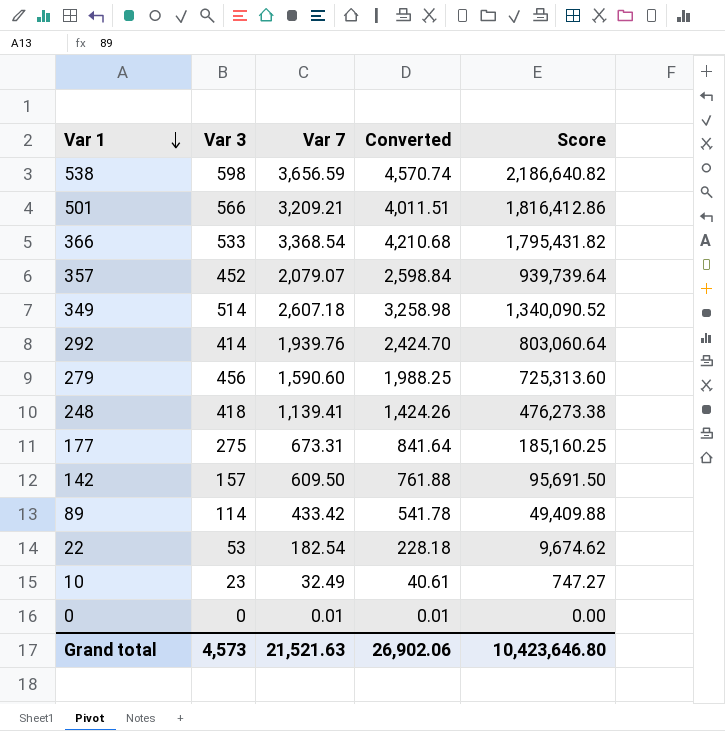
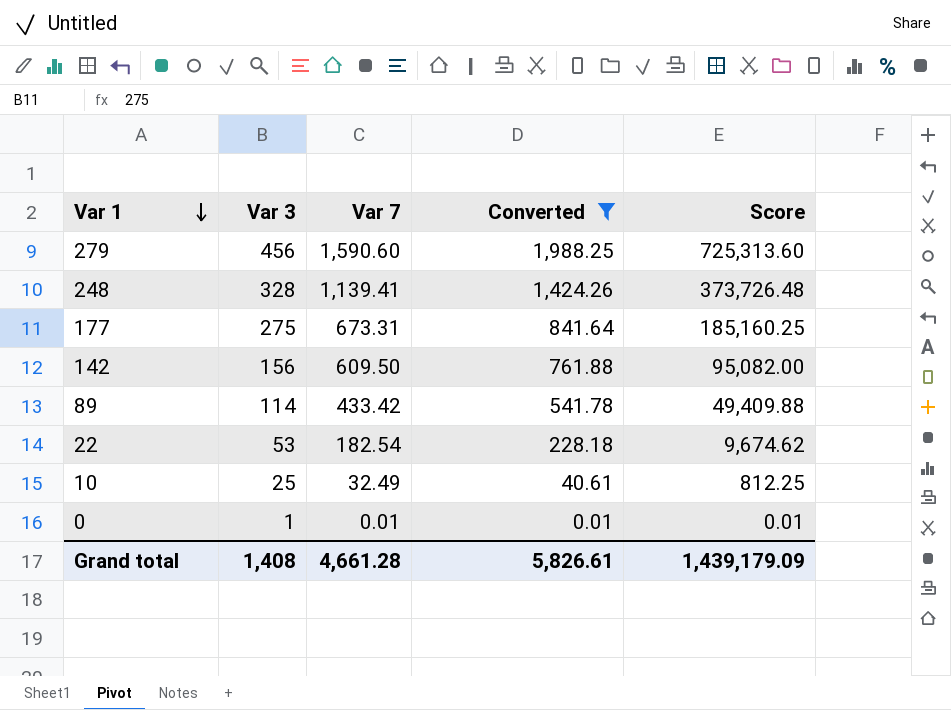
filter: none -> Converted <= 1,988.25
248 | Var 3: 418 -> 328
248 | Score: 476,273.38 -> 373,726.48
142 | Var 3: 157 -> 156
142 | Score: 95,691.50 -> 95,082.00
10 | Var 3: 23 -> 25
10 | Score: 747.27 -> 812.25
0 | Var 3: 0 -> 1
0 | Score: 0.00 -> 0.01
Grand total | Var 3: 4,573 -> 1,408
Grand total | Var 7: 21,521.63 -> 4,661.28
Grand total | Converted: 26,902.06 -> 5,826.61
Grand total | Score: 10,423,646.80 -> 1,439,179.09

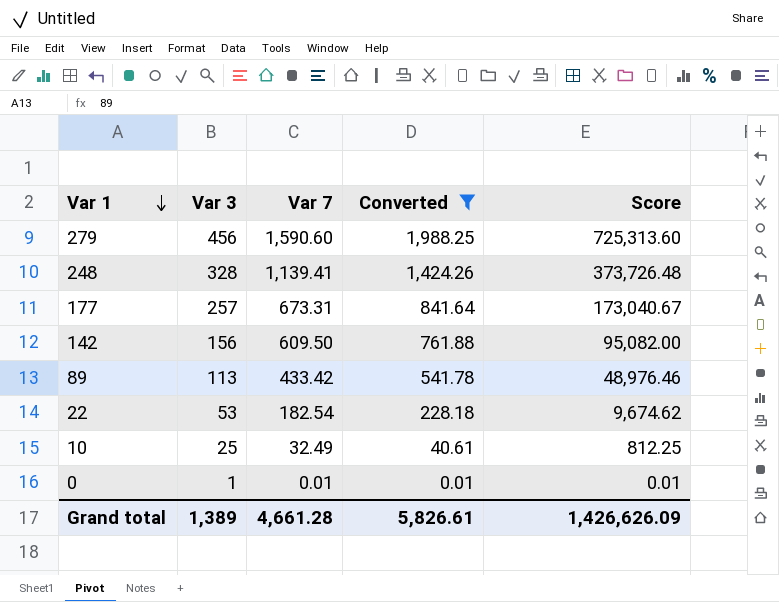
177 | Var 3: 275 -> 257
177 | Score: 185,160.25 -> 173,040.67
89 | Var 3: 114 -> 113
89 | Score: 49,409.88 -> 48,976.46
Grand total | Var 3: 1,408 -> 1,389
Grand total | Score: 1,439,179.09 -> 1,426,626.09

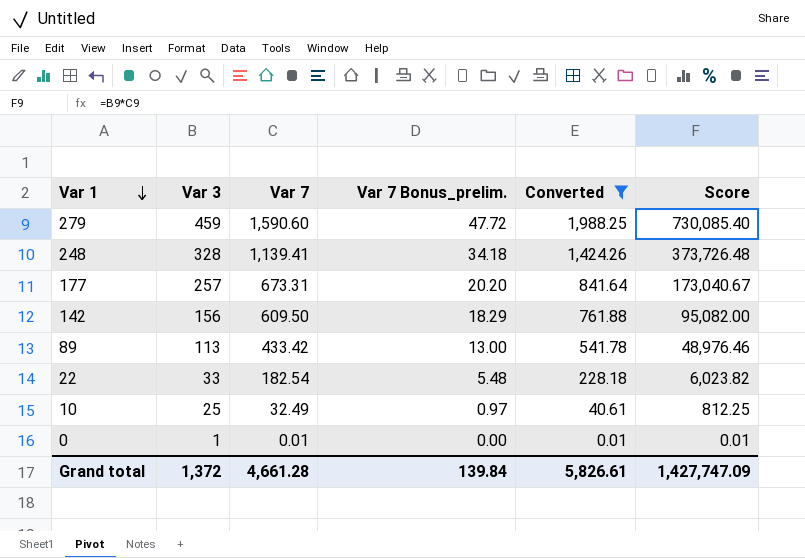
column Var 7 Bonus_prelim. | formula: none -> [Var 7] * 0.03
279 | Var 3: 456 -> 459
279 | Score: 725,313.60 -> 730,085.40
22 | Var 3: 53 -> 33
22 | Score: 9,674.62 -> 6,023.82
Grand total | Var 3: 1,389 -> 1,372
Grand total | Score: 1,426,626.09 -> 1,427,747.09

